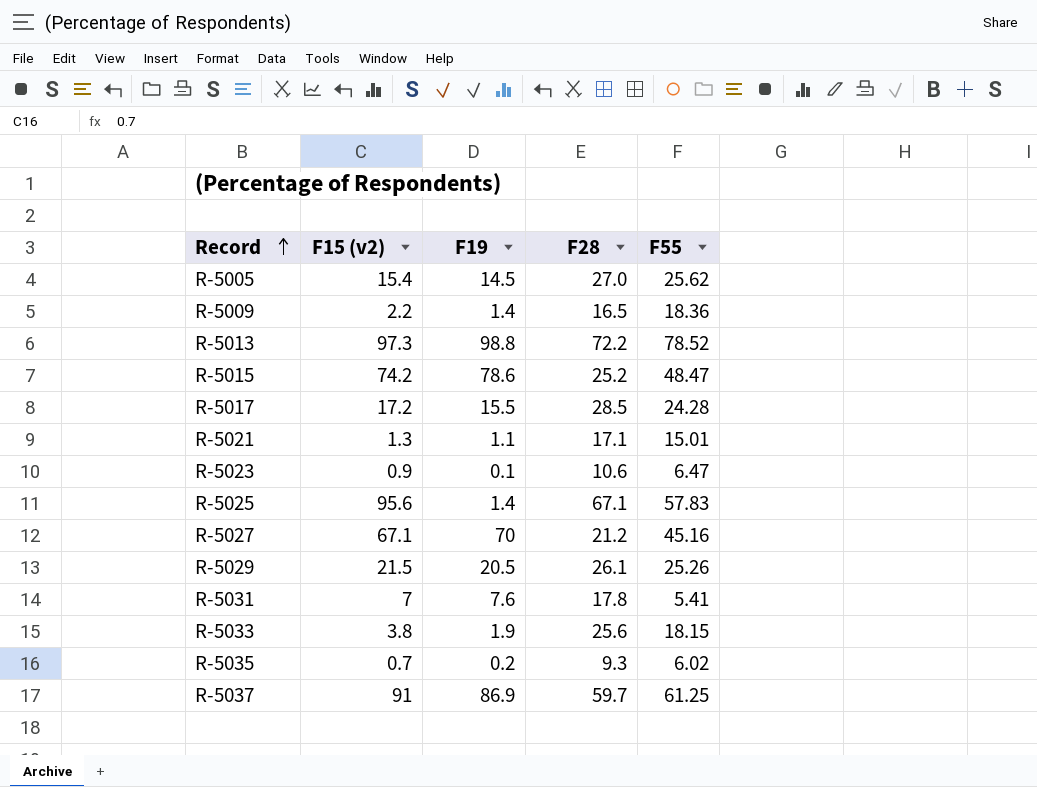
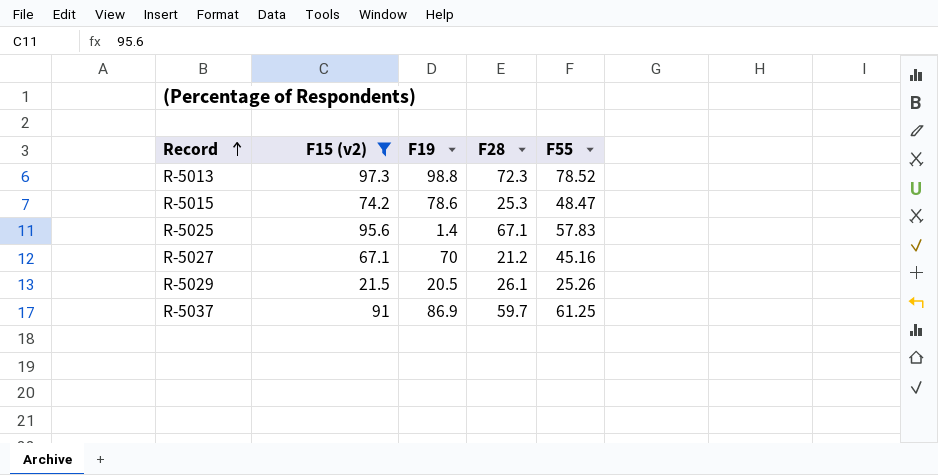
filter: none -> F15 (v2) >= 21.5
R-5013 | F28: 72.2 -> 72.3
R-5015 | F28: 25.2 -> 25.3

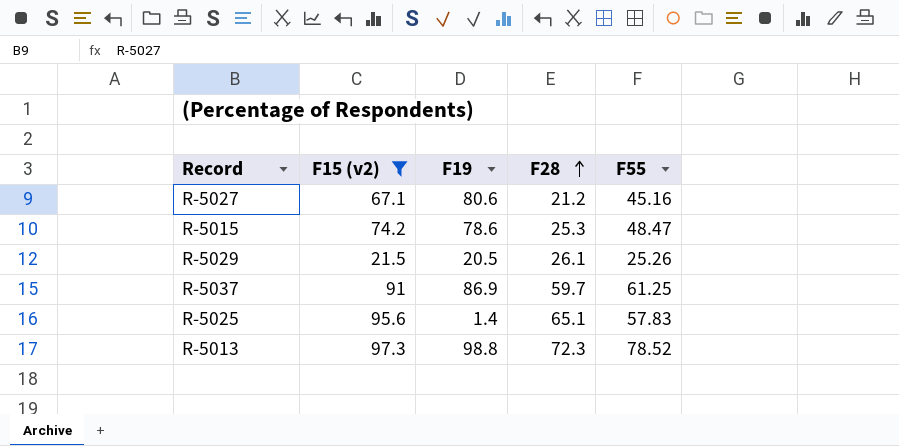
row order: Record ascending -> F28 ascending
R-5027 | F19: 70 -> 80.6
R-5025 | F28: 67.1 -> 65.1

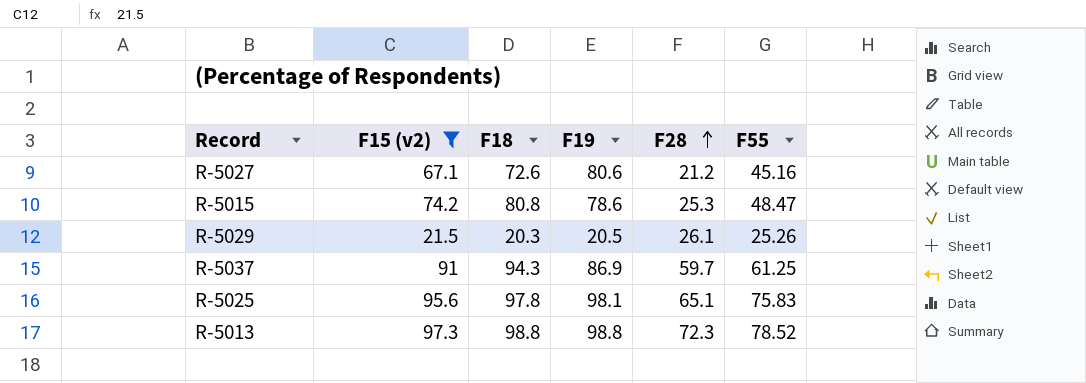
column F18 | position: none -> 3
R-5025 | F19: 1.4 -> 98.1
R-5025 | F55: 57.83 -> 75.83

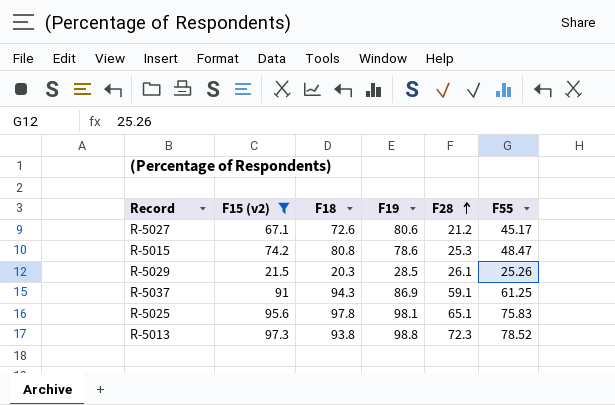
R-5027 | F55: 45.16 -> 45.17
R-5029 | F19: 20.5 -> 28.5
R-5037 | F28: 59.7 -> 59.1
R-5013 | F18: 98.8 -> 93.8

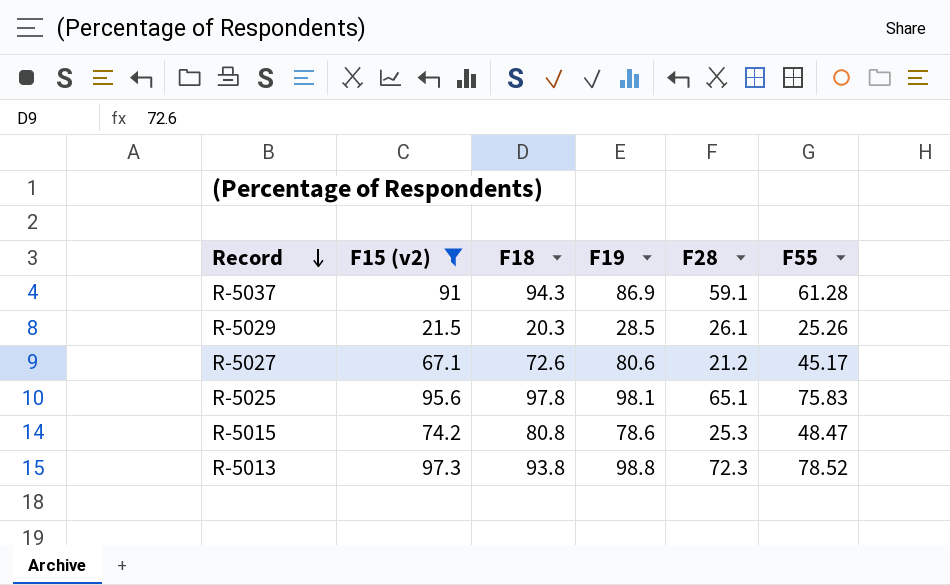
row order: F28 ascending -> Record descending
R-5037 | F55: 61.25 -> 61.28

